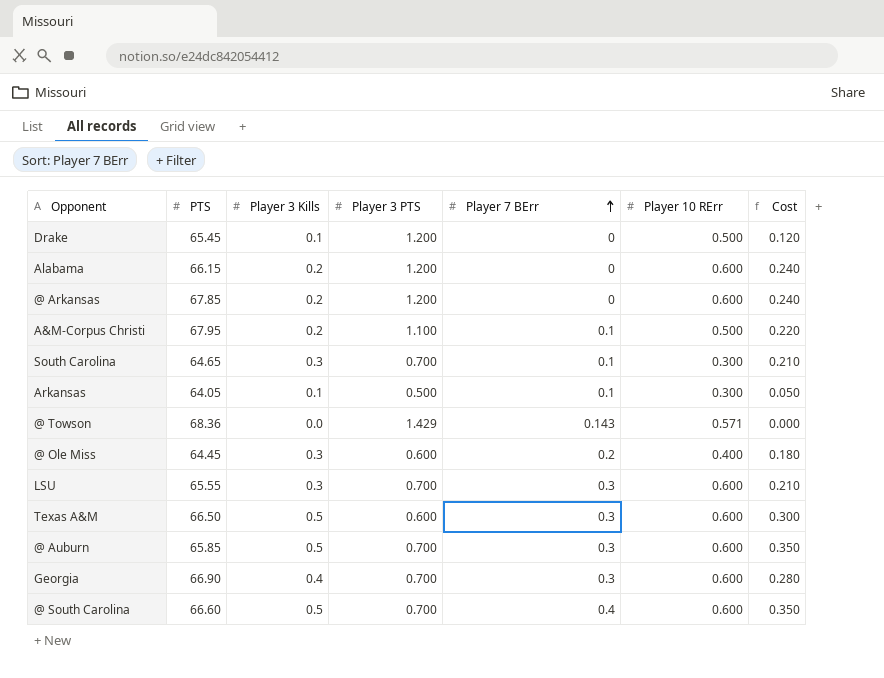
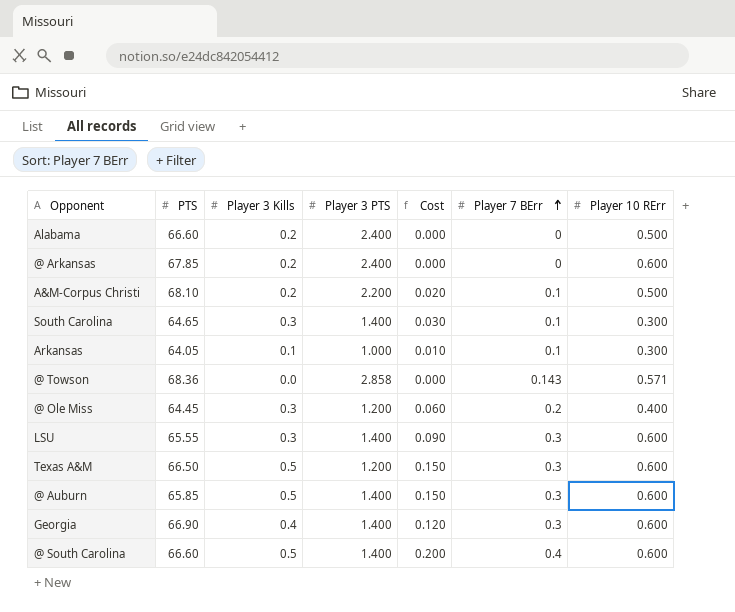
column Cost | formula: [Player 3 Kills] * [Player 3 PTS] -> [Player 3 Kills] * [Player 7 BErr]
column Cost | position: 7 -> 5
row Drake: 65.45 | 0.1 | 1.200 | 0 | 0.500 | 0.120 -> none
Alabama | PTS: 66.15 -> 66.60
Alabama | Player 3 PTS: 1.200 -> 2.400
Alabama | Player 10 RErr: 0.600 -> 0.500
@ Arkansas | Player 3 PTS: 1.200 -> 2.400
A&M-Corpus Christi | PTS: 67.95 -> 68.10
A&M-Corpus Christi | Player 3 PTS: 1.100 -> 2.200
South Carolina | Player 3 PTS: 0.700 -> 1.400
Arkansas | Player 3 PTS: 0.500 -> 1.000
@ Towson | Player 3 PTS: 1.429 -> 2.858
@ Ole Miss | Player 3 PTS: 0.600 -> 1.200
LSU | Player 3 PTS: 0.700 -> 1.400
Texas A&M | Player 3 PTS: 0.600 -> 1.200
@ Auburn | Player 3 PTS: 0.700 -> 1.400
Georgia | Player 3 PTS: 0.700 -> 1.400
@ South Carolina | Player 3 PTS: 0.700 -> 1.400

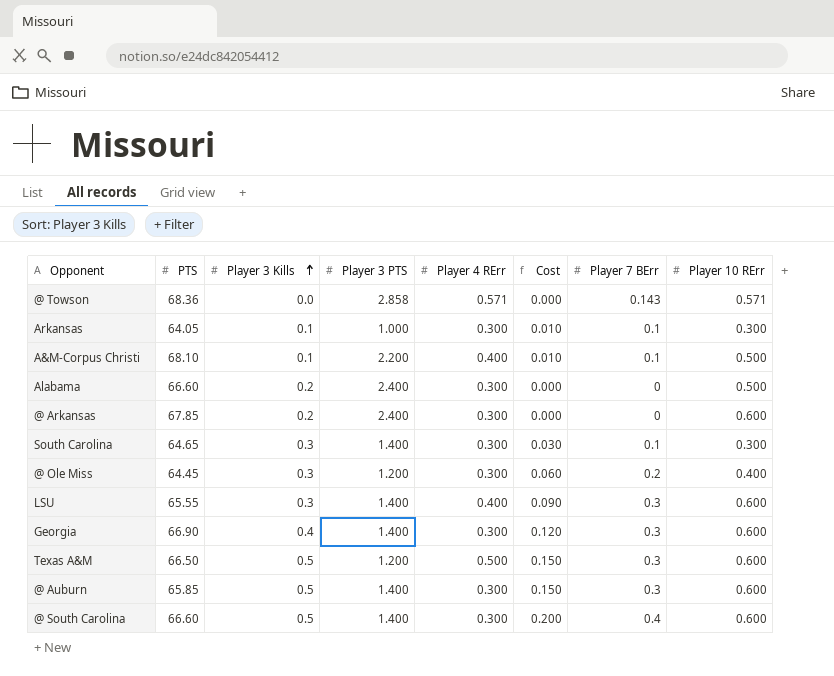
row order: Player 7 BErr ascending -> Player 3 Kills ascending
column Player 4 RErr | position: none -> 5
A&M-Corpus Christi | Player 3 Kills: 0.2 -> 0.1
A&M-Corpus Christi | Cost: 0.020 -> 0.010

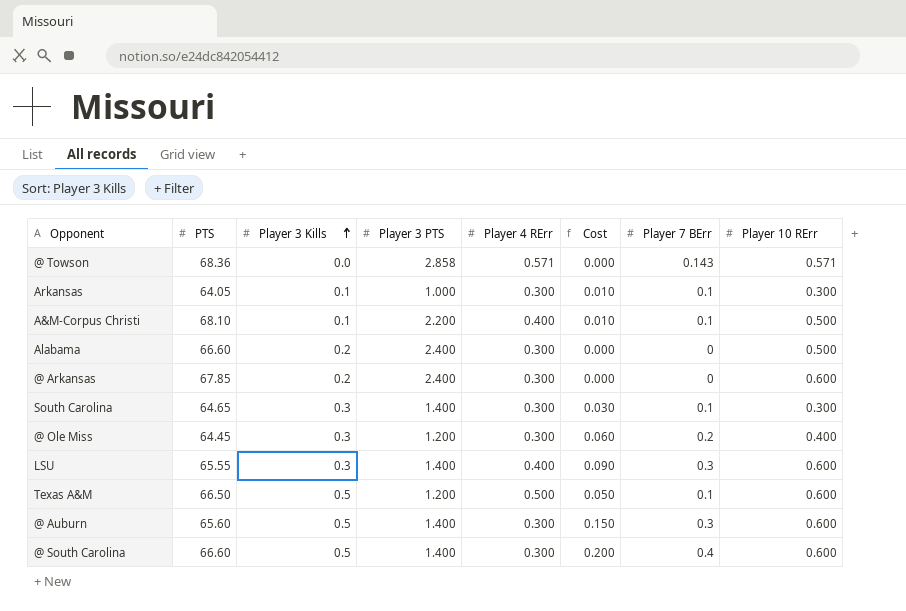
row Georgia: 66.90 | 0.4 | 1.400 | 0.300 | 0.120 | 0.3 | 0.600 -> none
Texas A&M | Cost: 0.150 -> 0.050
Texas A&M | Player 7 BErr: 0.3 -> 0.1
@ Auburn | PTS: 65.85 -> 65.60

